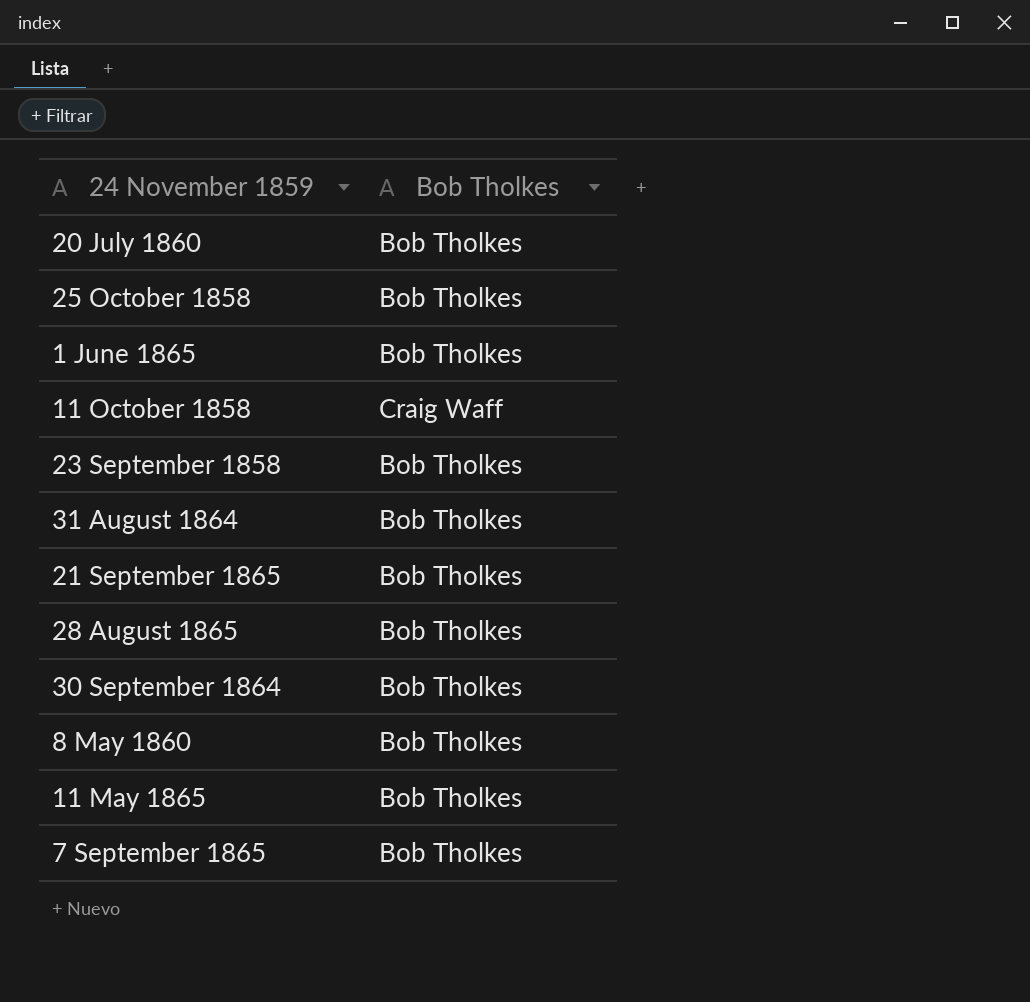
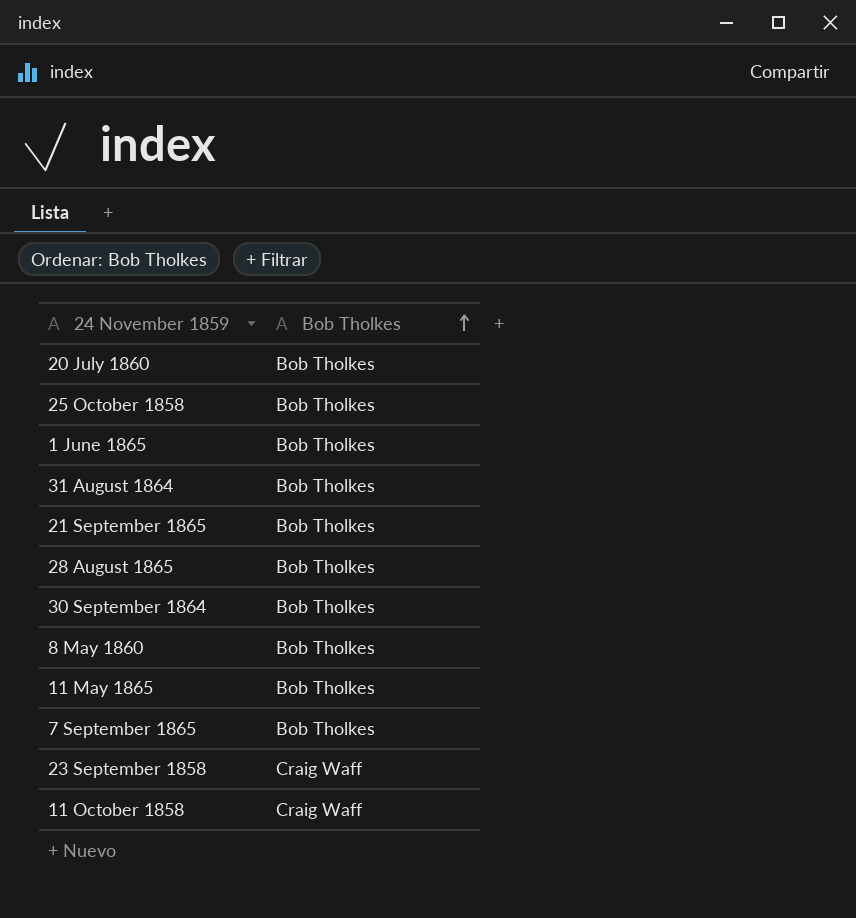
row order: none -> Bob Tholkes ascending
23 September 1858 | Bob Tholkes: Bob Tholkes -> Craig Waff

